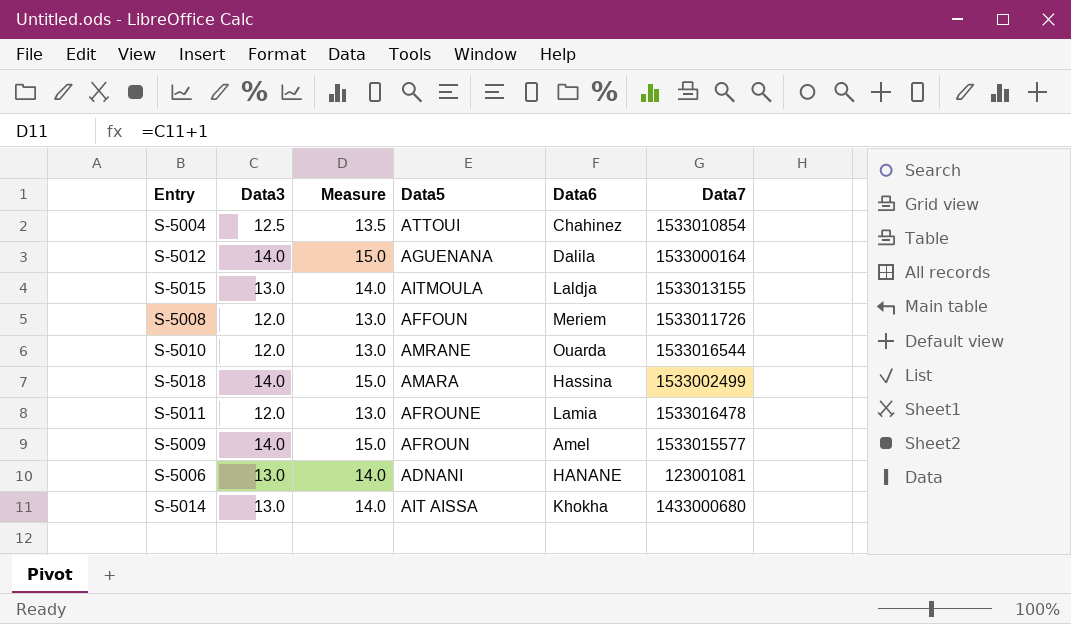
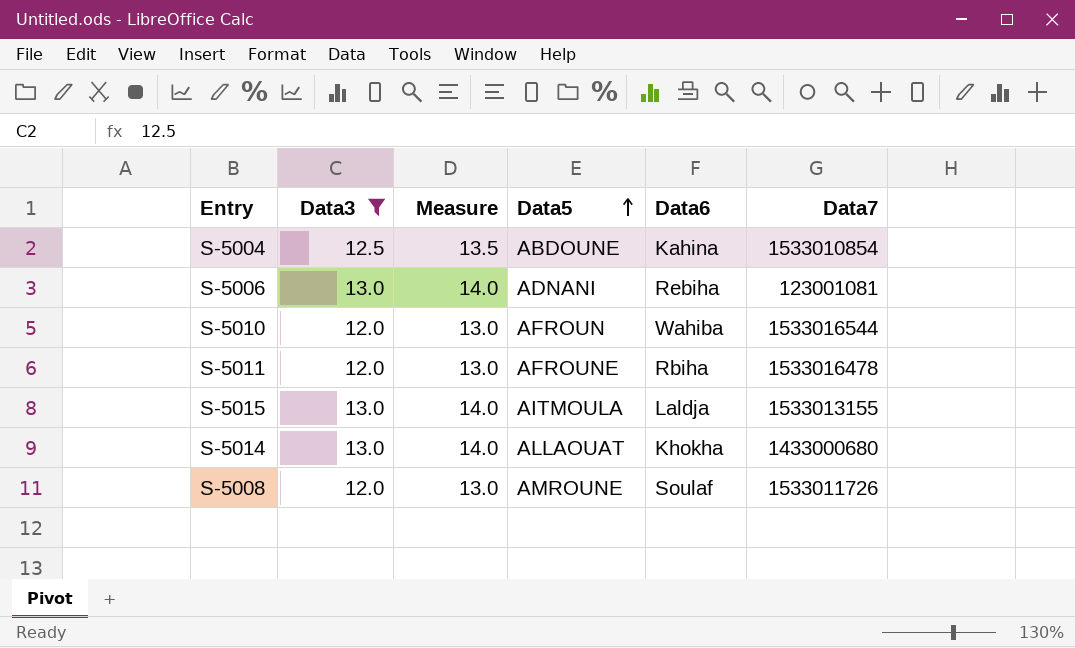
filter: none -> Data3 != 14.0
row order: none -> Data5 ascending
S-5004 | Data5: ATTOUI -> ABDOUNE
S-5004 | Data6: Chahinez -> Kahina
S-5006 | Data6: HANANE -> Rebiha
S-5010 | Data5: AMRANE -> AFROUN
S-5010 | Data6: Ouarda -> Wahiba
S-5011 | Data6: Lamia -> Rbiha
S-5014 | Data5: AIT AISSA -> ALLAOUAT
S-5008 | Data5: AFFOUN -> AMROUNE
S-5008 | Data6: Meriem -> Soulaf

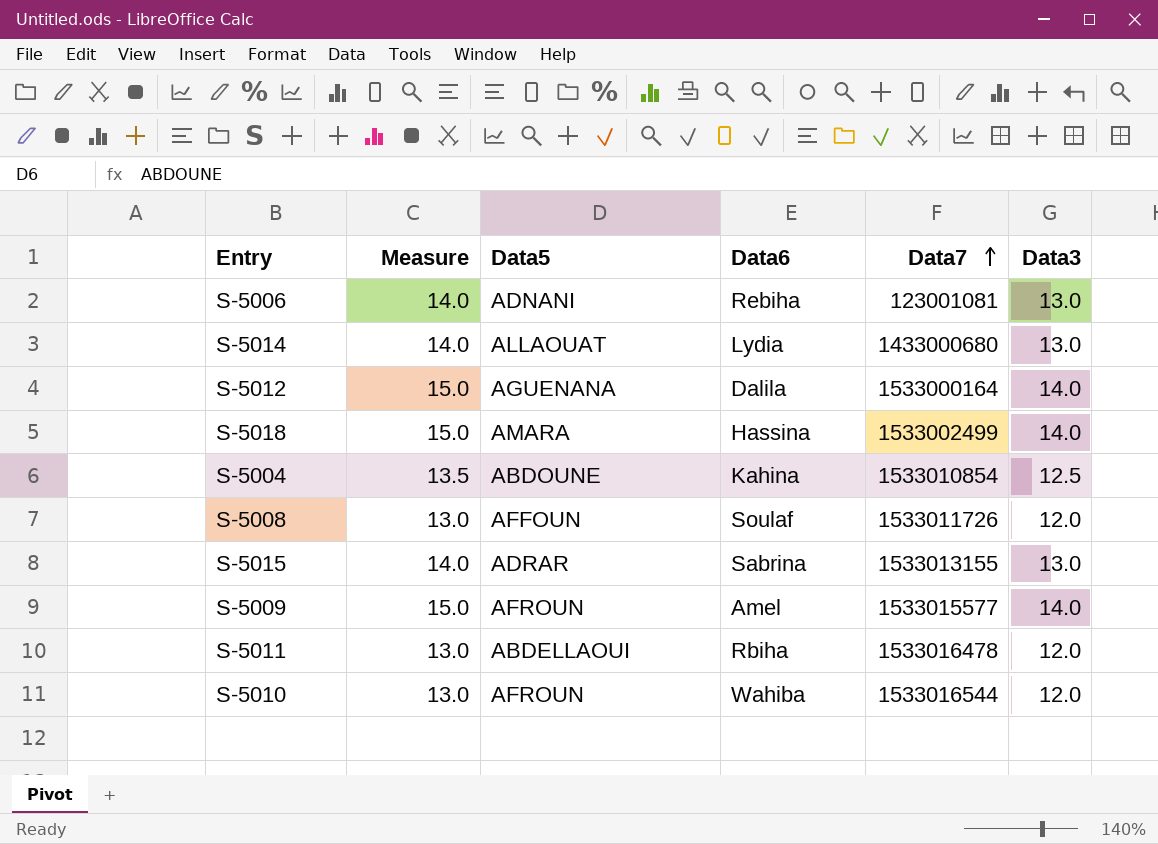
filter: Data3 != 14.0 -> none
row order: Data5 ascending -> Data7 ascending
column Data3 | position: 2 -> 6
S-5014 | Data6: Khokha -> Lydia
S-5008 | Data5: AMROUNE -> AFFOUN
S-5015 | Data5: AITMOULA -> ADRAR
S-5015 | Data6: Laldja -> Sabrina
S-5011 | Data5: AFROUNE -> ABDELLAOUI

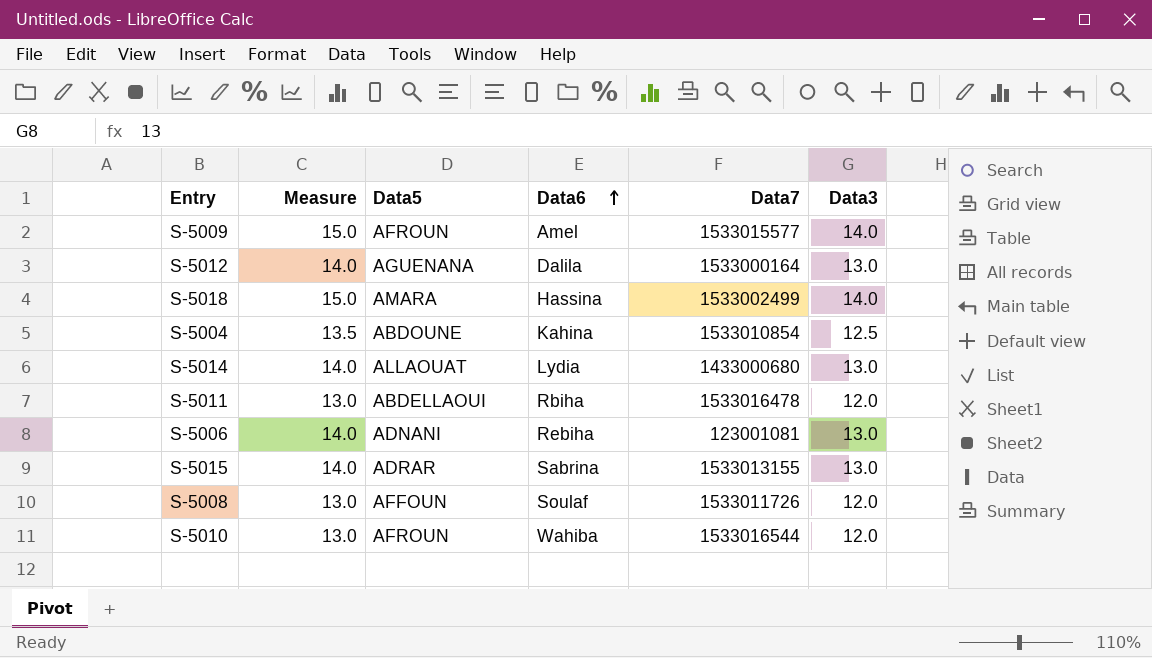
row order: Data7 ascending -> Data6 ascending
S-5012 | Measure: 15.0 -> 14.0
S-5012 | Data3: 14.0 -> 13.0

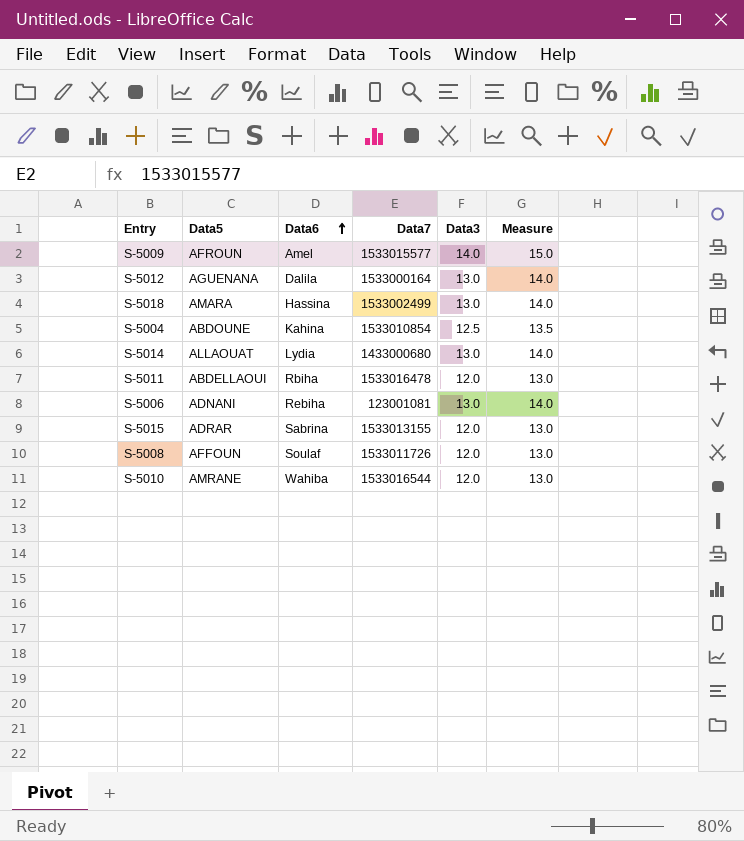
column Measure | position: 2 -> 6
S-5018 | Data3: 14.0 -> 13.0
S-5018 | Measure: 15.0 -> 14.0
S-5015 | Data3: 13.0 -> 12.0
S-5015 | Measure: 14.0 -> 13.0
S-5010 | Data5: AFROUN -> AMRANE

